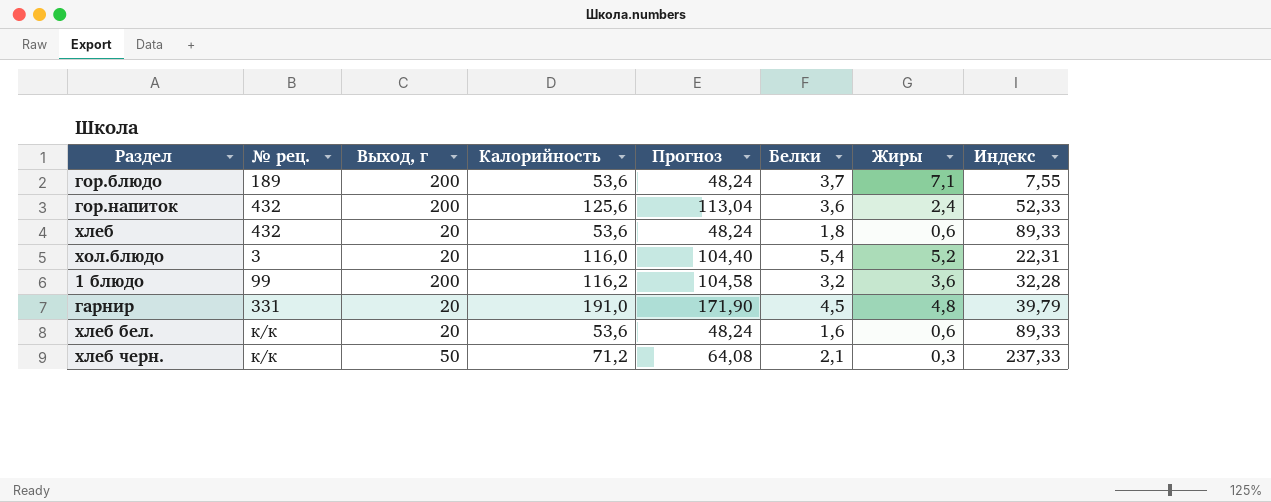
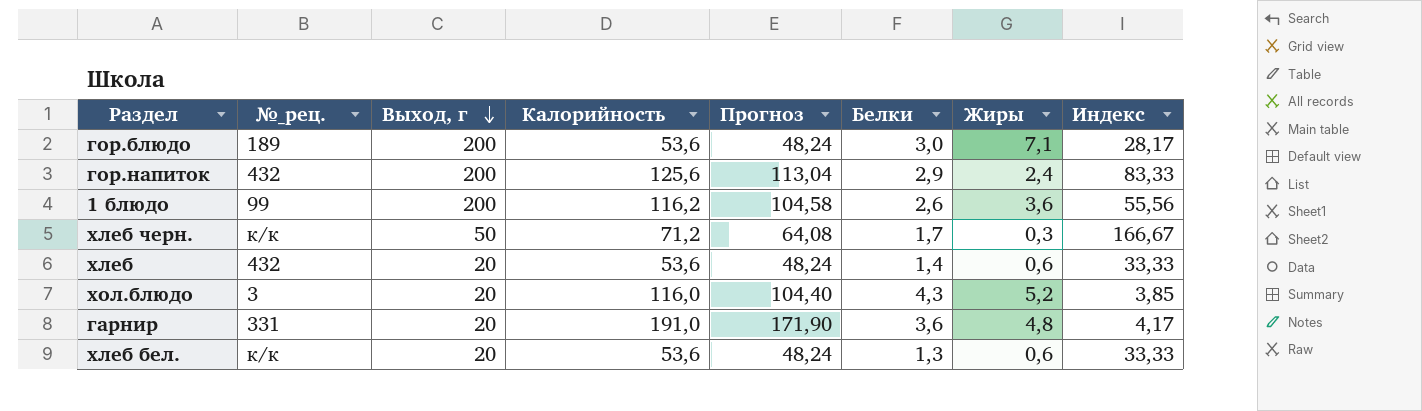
row order: none -> Выход, г descending
column name: № рец. -> №_рец.
column Индекс | formula: [Калорийность] / [Жиры] -> [Выход, г] / [Жиры]
гор.блюдо | Белки: 3,7 -> 3,0
гор.напиток | Белки: 3,6 -> 2,9
1 блюдо | Белки: 3,2 -> 2,6
хлеб черн. | Белки: 2,1 -> 1,7
хлеб | Белки: 1,8 -> 1,4
хол.блюдо | Белки: 5,4 -> 4,3
гарнир | Белки: 4,5 -> 3,6
хлеб бел. | Белки: 1,6 -> 1,3

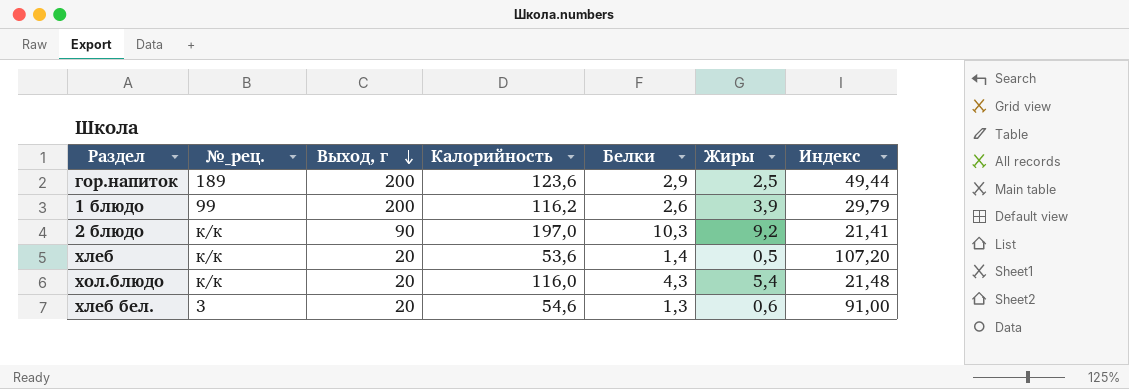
column Прогноз | formula: [Калорийность] * 0,9 -> none
column Индекс | formula: [Выход, г] / [Жиры] -> [Калорийность] / [Жиры]
row гор.блюдо: 189 | 200 | 53,6 | 48,24 | 3,0 | 7,1 | 28,17 -> none
row хлеб черн.: к/к | 50 | 71,2 | 64,08 | 1,7 | 0,3 | 166,67 -> none
row гарнир: 331 | 20 | 191,0 | 171,90 | 3,6 | 4,8 | 4,17 -> none
гор.напиток | №_рец.: 432 -> 189
гор.напиток | Калорийность: 125,6 -> 123,6
гор.напиток | Жиры: 2,4 -> 2,5
1 блюдо | Жиры: 3,6 -> 3,9
row 2 блюдо: none -> к/к | 90 | 197,0 | 10,3 | 9,2 | 21,41
хлеб | №_рец.: 432 -> к/к
хлеб | Жиры: 0,6 -> 0,5
хол.блюдо | №_рец.: 3 -> к/к
хол.блюдо | Жиры: 5,2 -> 5,4
хлеб бел. | №_рец.: к/к -> 3
хлеб бел. | Калорийность: 53,6 -> 54,6

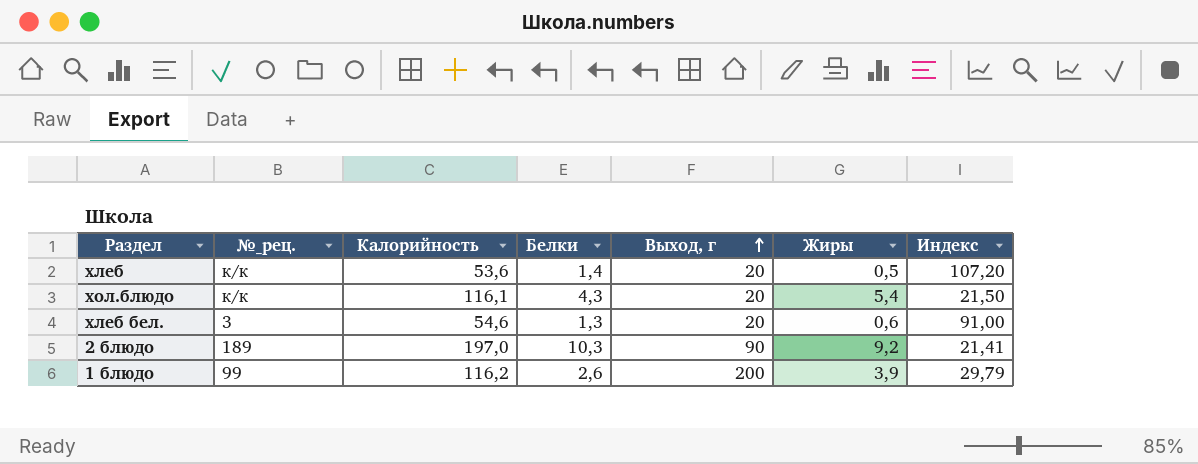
row order: Выход, г descending -> Выход, г ascending
column Выход, г | position: 3 -> 5
row гор.напиток: 189 | 200 | 123,6 | 2,9 | 2,5 | 49,44 -> none
хол.блюдо | Калорийность: 116,0 -> 116,1
хол.блюдо | Индекс: 21,48 -> 21,50
2 блюдо | №_рец.: к/к -> 189

